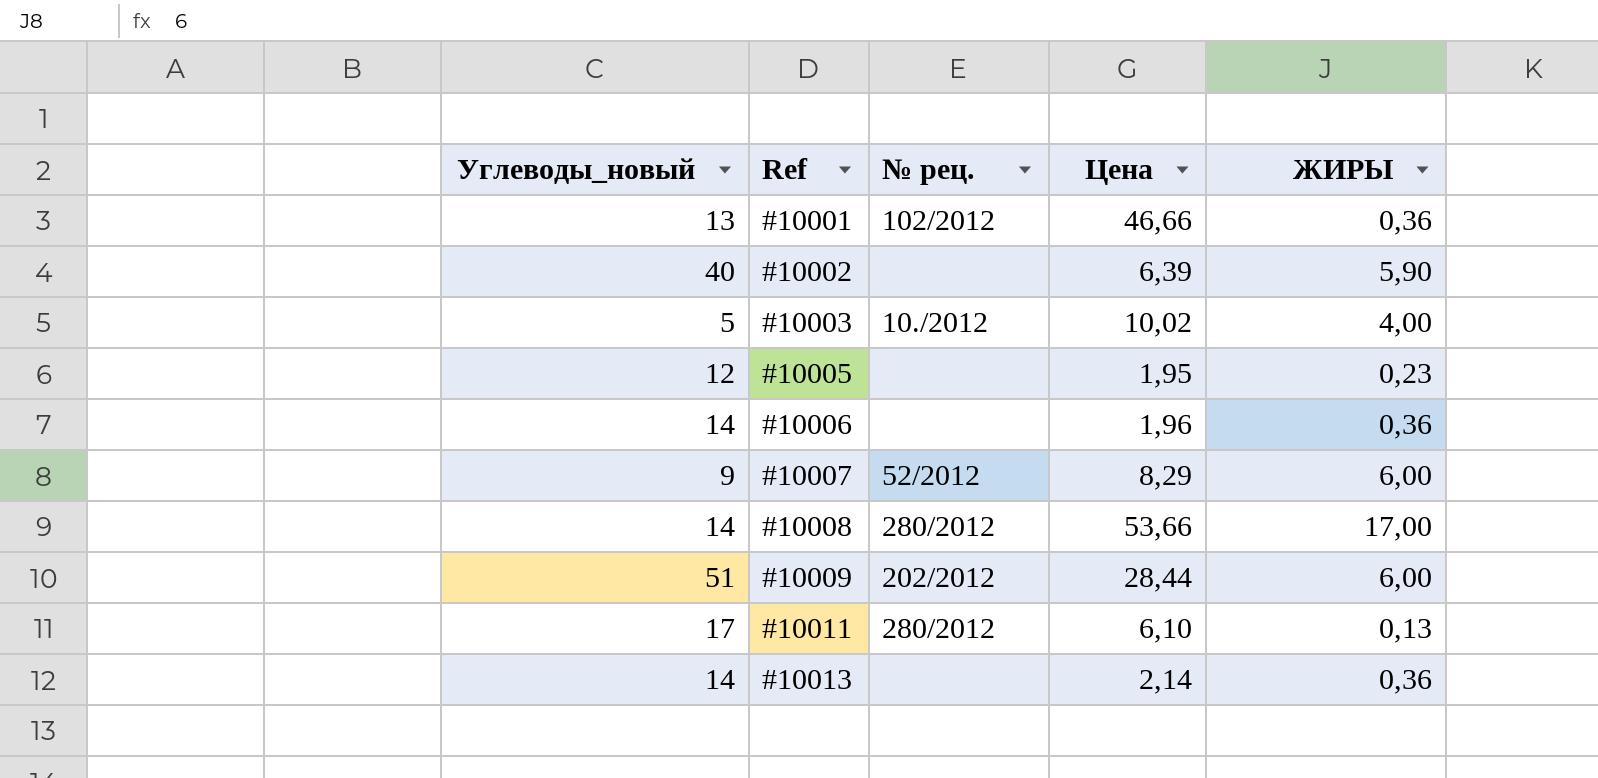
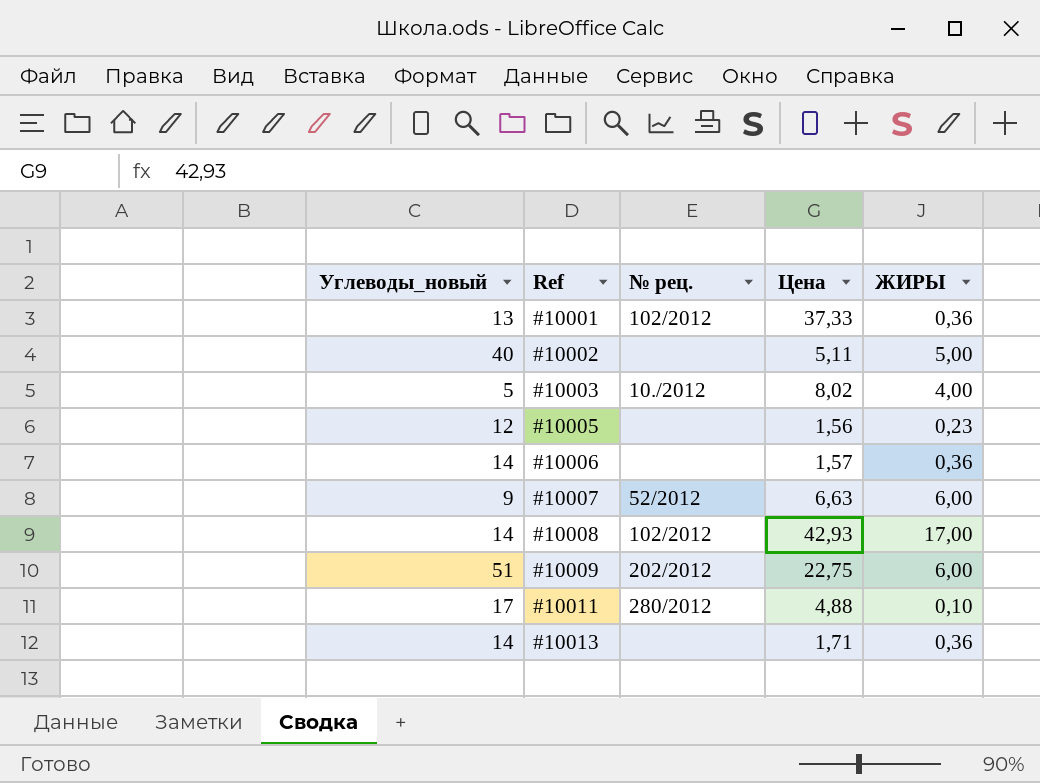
#10001 | Цена: 46,66 -> 37,33
#10002 | Цена: 6,39 -> 5,11
#10002 | ЖИРЫ: 5,90 -> 5,00
#10003 | Цена: 10,02 -> 8,02
#10005 | Цена: 1,95 -> 1,56
#10006 | Цена: 1,96 -> 1,57
#10007 | Цена: 8,29 -> 6,63
#10008 | № рец.: 280/2012 -> 102/2012
#10008 | Цена: 53,66 -> 42,93
#10009 | Цена: 28,44 -> 22,75
#10011 | Цена: 6,10 -> 4,88
#10011 | ЖИРЫ: 0,13 -> 0,10
#10013 | Цена: 2,14 -> 1,71

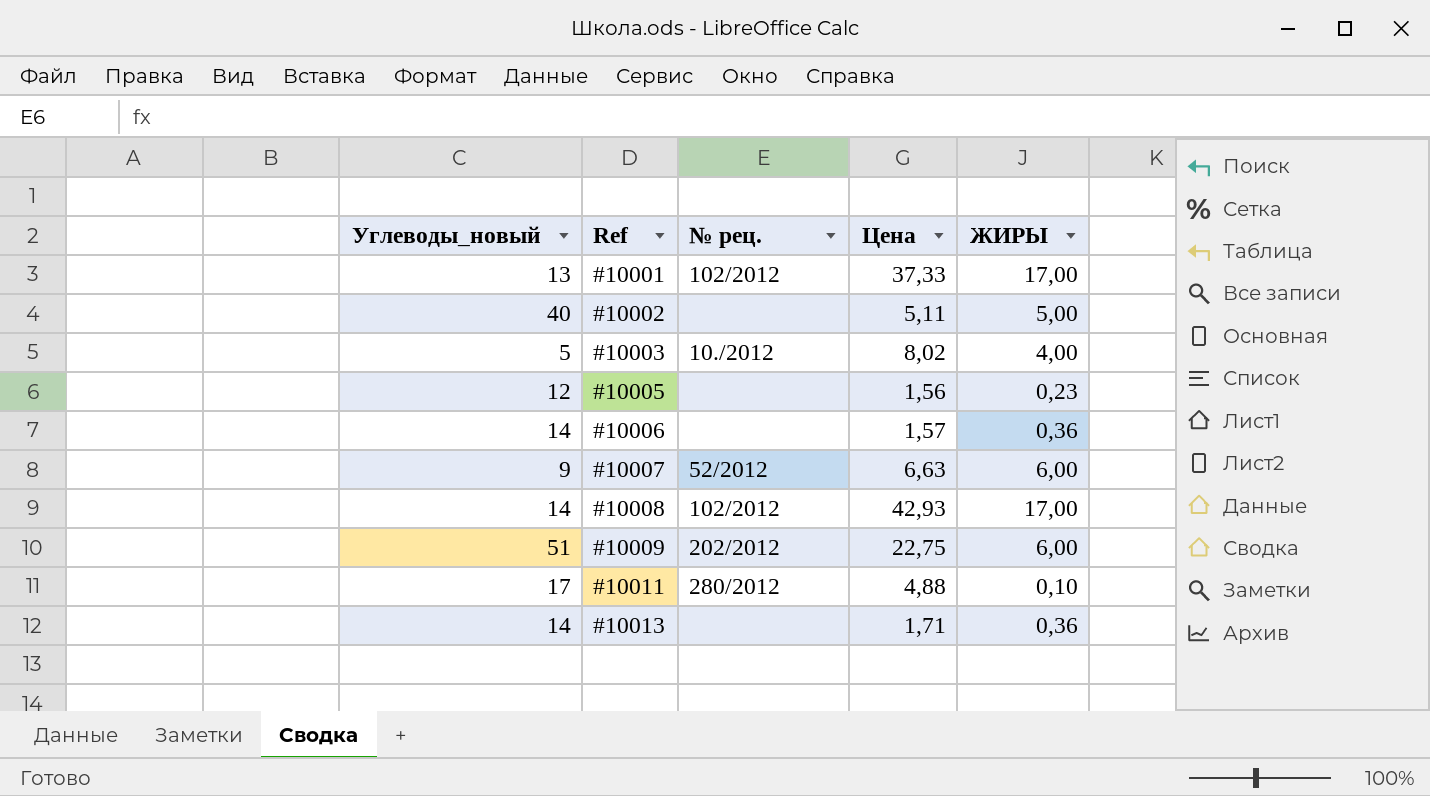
#10001 | ЖИРЫ: 0,36 -> 17,00

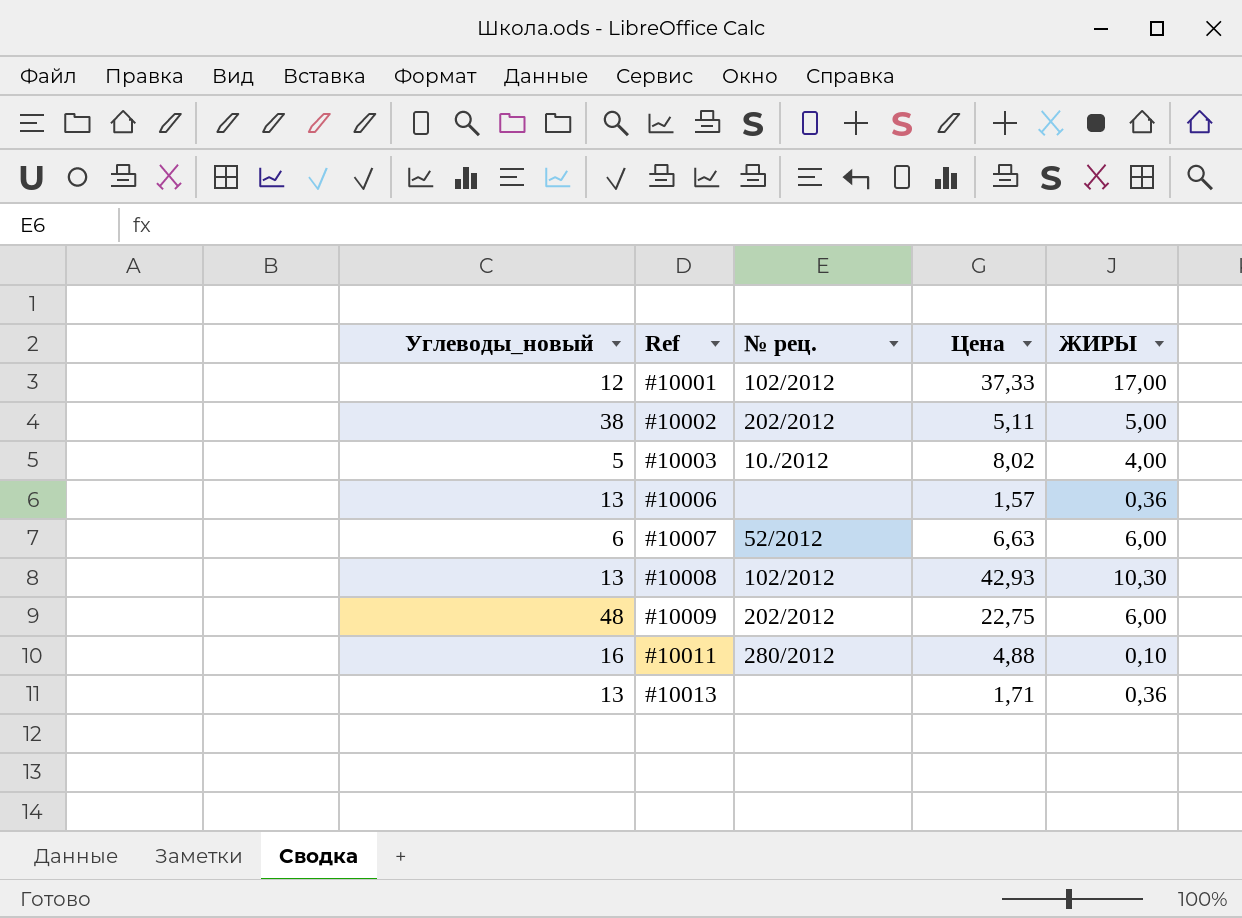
row #10005: 12 | none | 1,56 | 0,23 -> none
#10001 | Углеводы_новый: 13 -> 12
#10002 | Углеводы_новый: 40 -> 38
#10002 | № рец.: none -> 202/2012
#10006 | Углеводы_новый: 14 -> 13
#10007 | Углеводы_новый: 9 -> 6
#10008 | Углеводы_новый: 14 -> 13
#10008 | ЖИРЫ: 17,00 -> 10,30
#10009 | Углеводы_новый: 51 -> 48
#10011 | Углеводы_новый: 17 -> 16
#10013 | Углеводы_новый: 14 -> 13

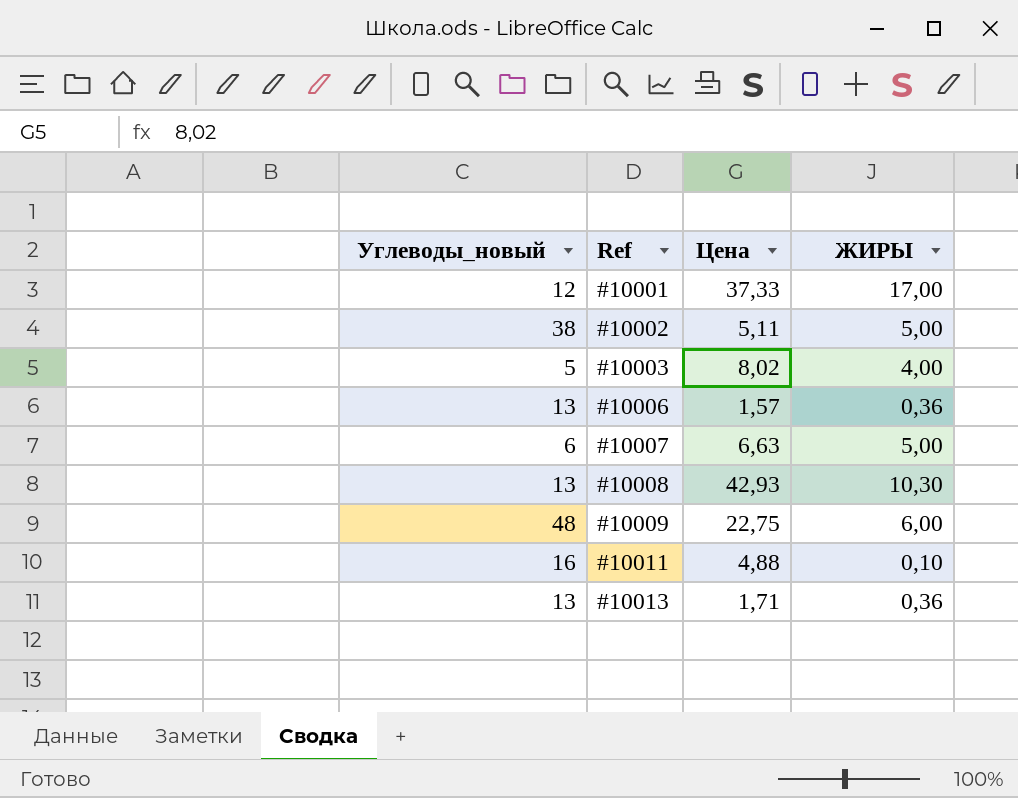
column № рец. | position: 3 -> none
#10007 | ЖИРЫ: 6,00 -> 5,00

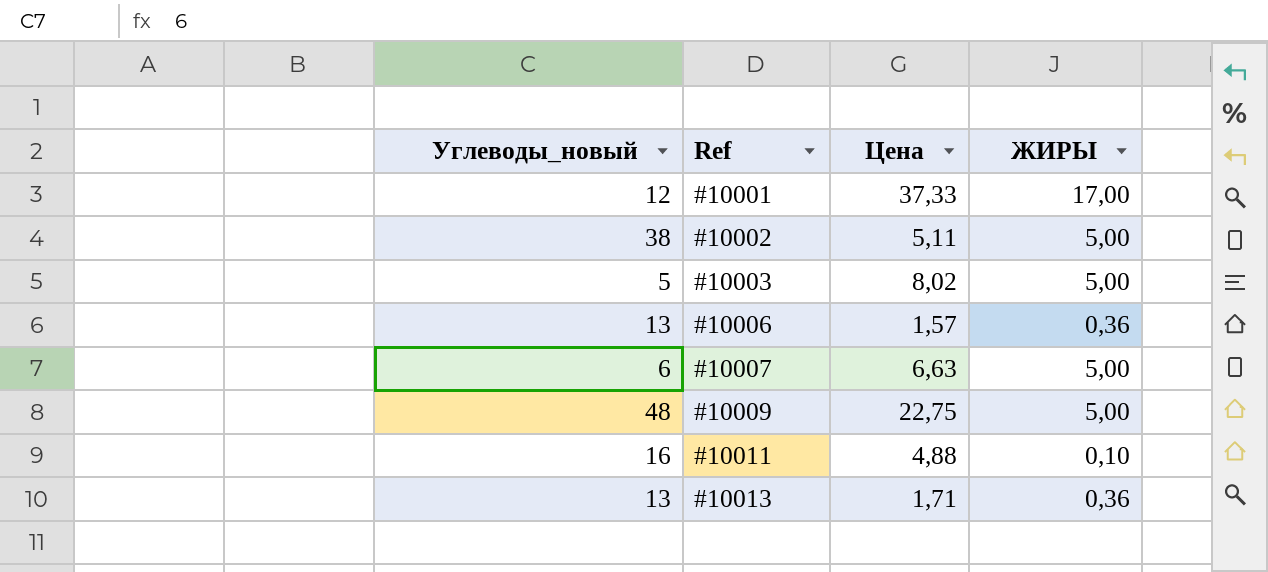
row #10008: 13 | 42,93 | 10,30 -> none
#10003 | ЖИРЫ: 4,00 -> 5,00
#10009 | ЖИРЫ: 6,00 -> 5,00

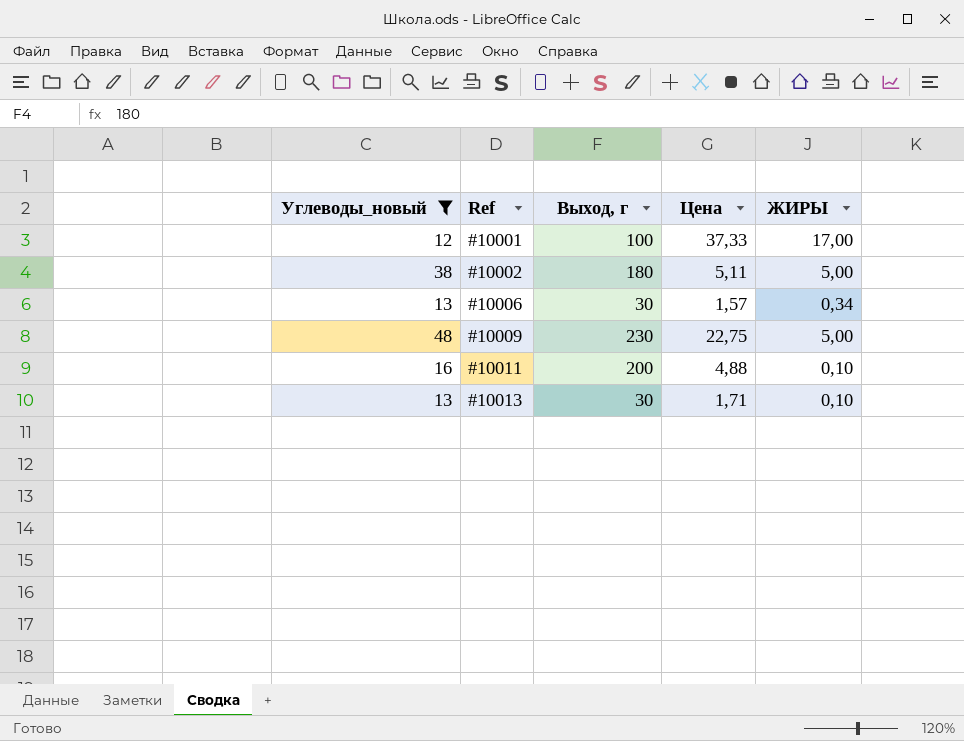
filter: none -> Углеводы_новый >= 12
column Выход, г | position: none -> 3
#10006 | ЖИРЫ: 0,36 -> 0,34
#10013 | ЖИРЫ: 0,36 -> 0,10

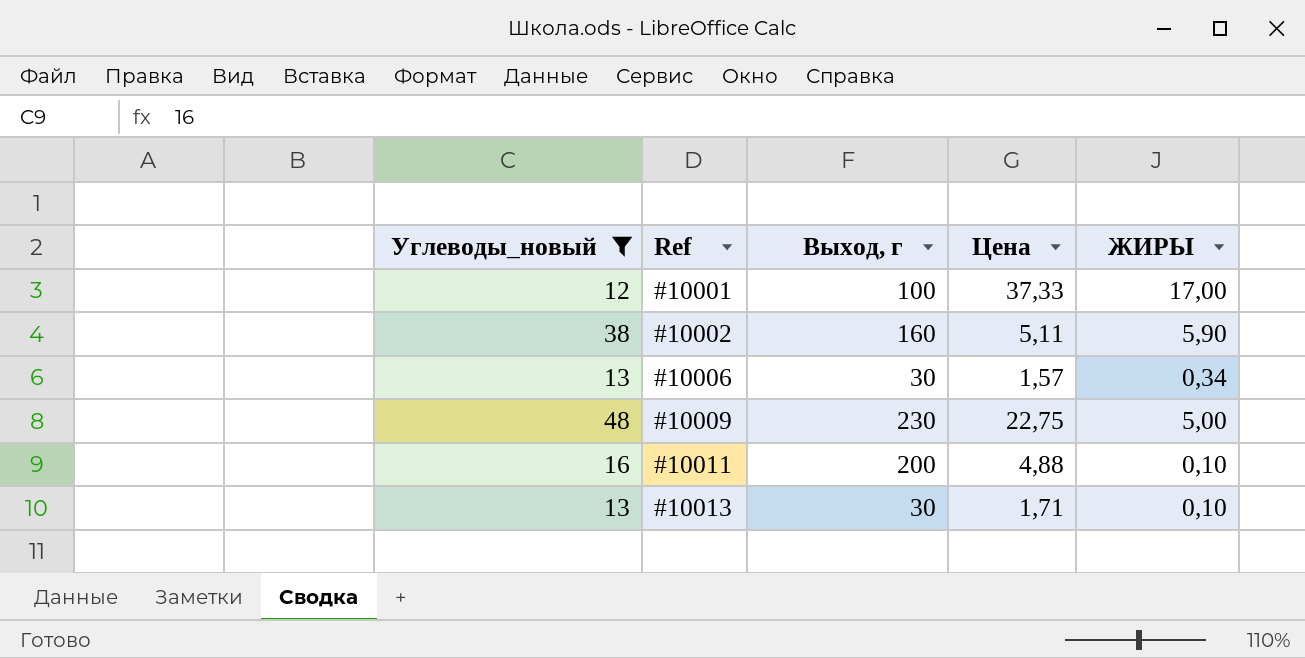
#10002 | Выход, г: 180 -> 160
#10002 | ЖИРЫ: 5,00 -> 5,90

